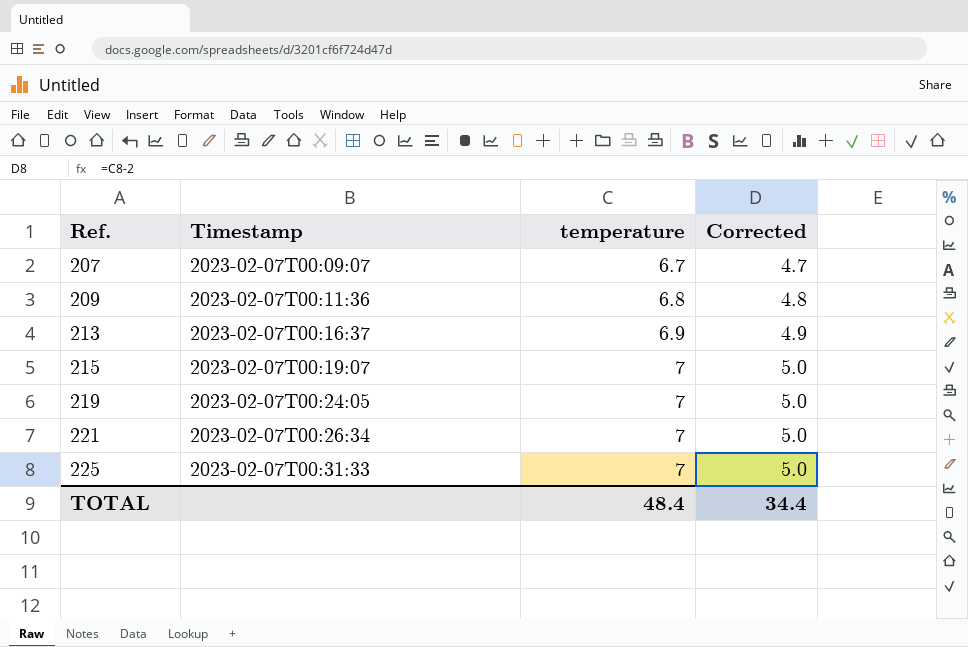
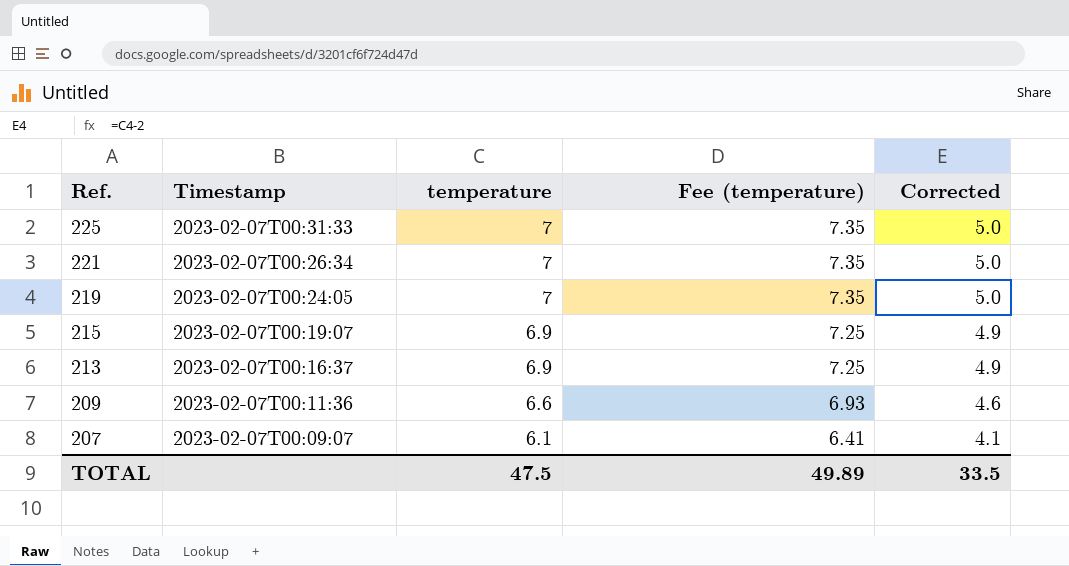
row order: Ref. ascending -> Ref. descending
column Fee (temperature) | formula: none -> [temperature] * 1.05
215 | temperature: 7 -> 6.9
215 | Corrected: 5.0 -> 4.9
209 | temperature: 6.8 -> 6.6
209 | Corrected: 4.8 -> 4.6
207 | temperature: 6.7 -> 6.1
207 | Corrected: 4.7 -> 4.1
TOTAL | temperature: 48.4 -> 47.5
TOTAL | Corrected: 34.4 -> 33.5

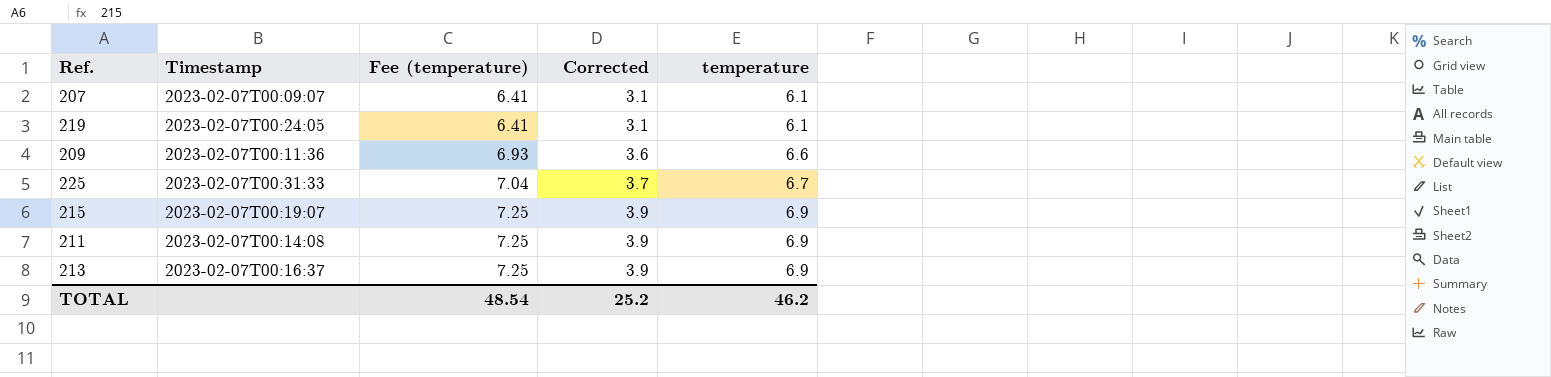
row order: Ref. descending -> Fee (temperature) ascending
column Corrected | formula: [temperature] - 2 -> [temperature] - 3
column temperature | position: 3 -> 5
row 221: 2023-02-07T00:26:34 | 7 | 7.35 | 5.0 -> none
219 | Fee (temperature): 7.35 -> 6.41
219 | temperature: 7 -> 6.1
225 | Fee (temperature): 7.35 -> 7.04
225 | temperature: 7 -> 6.7
row 211: none -> 2023-02-07T00:14:08 | 7.25 | 3.9 | 6.9
TOTAL | Fee (temperature): 49.89 -> 48.54
TOTAL | Corrected: 33.5 -> 25.2
TOTAL | temperature: 47.5 -> 46.2

